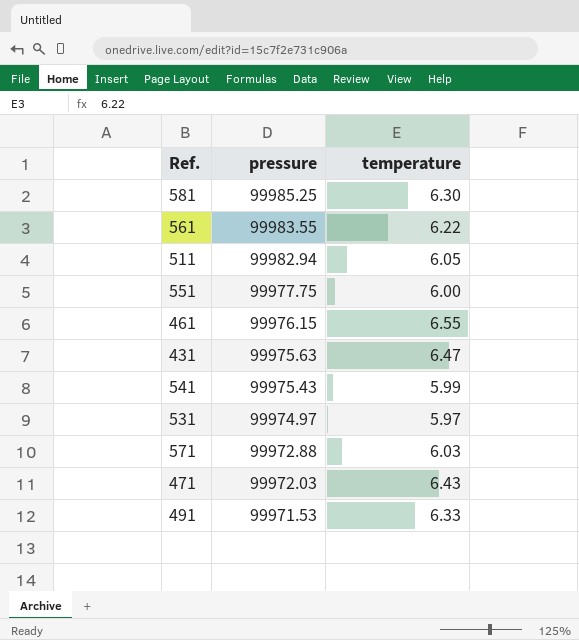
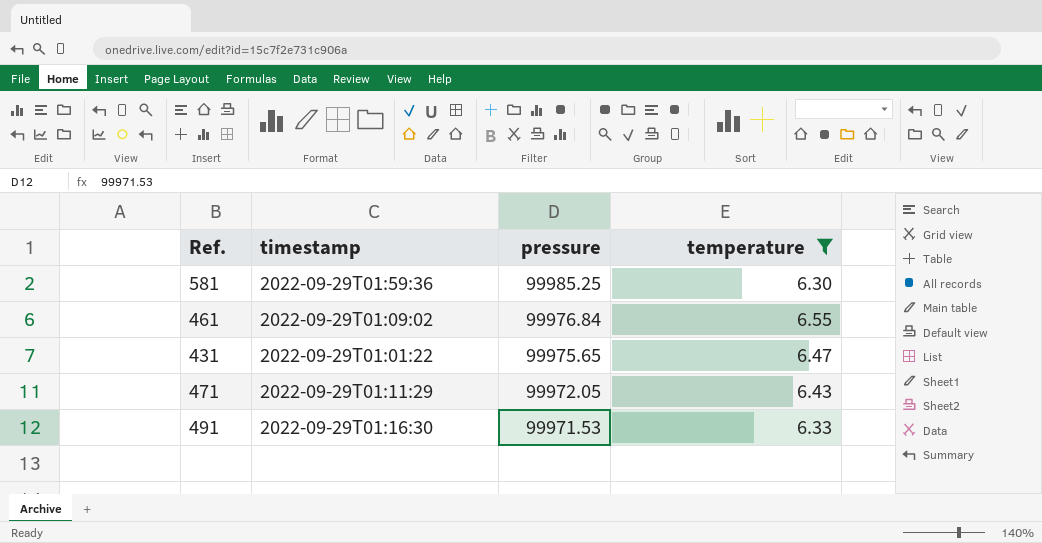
filter: none -> temperature >= 6.30
column timestamp | position: none -> 2
461 | pressure: 99976.15 -> 99976.84
431 | pressure: 99975.63 -> 99975.65
471 | pressure: 99972.03 -> 99972.05

